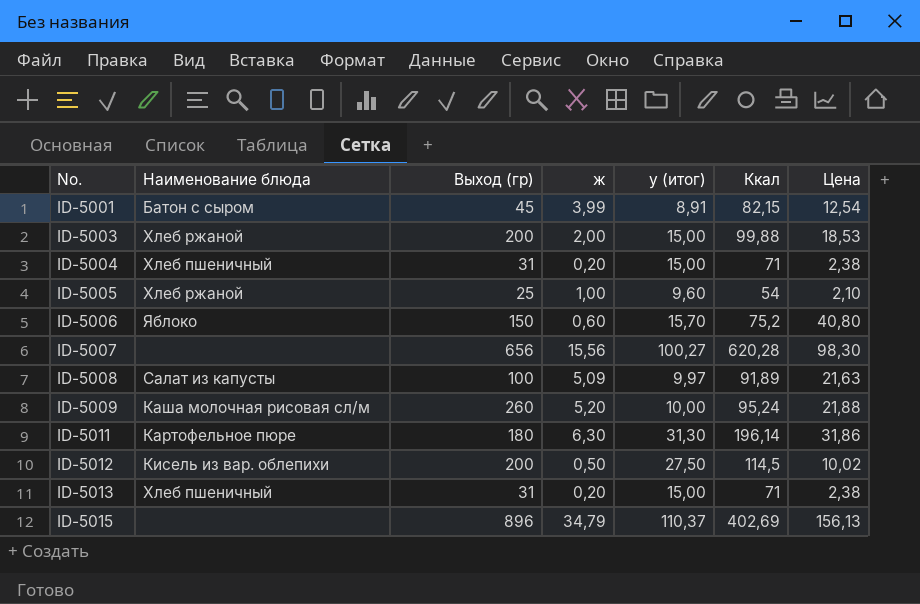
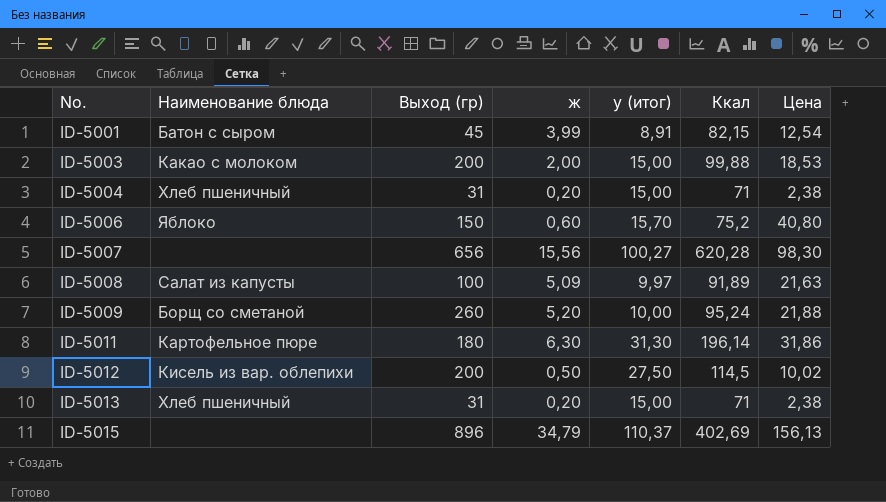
row ID-5005: Хлеб ржаной | 25 | 1,00 | 9,60 | 54 | 2,10 -> none
ID-5003 | Наименование блюда: Хлеб ржаной -> Какао с молоком
ID-5009 | Наименование блюда: Каша молочная рисовая сл/м -> Борщ со сметаной

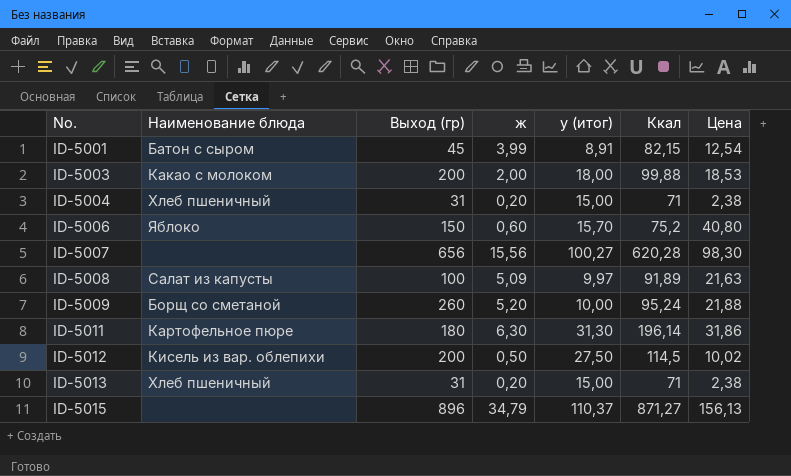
ID-5003 | у (итог): 15,00 -> 18,00
ID-5015 | Ккал: 402,69 -> 871,27

